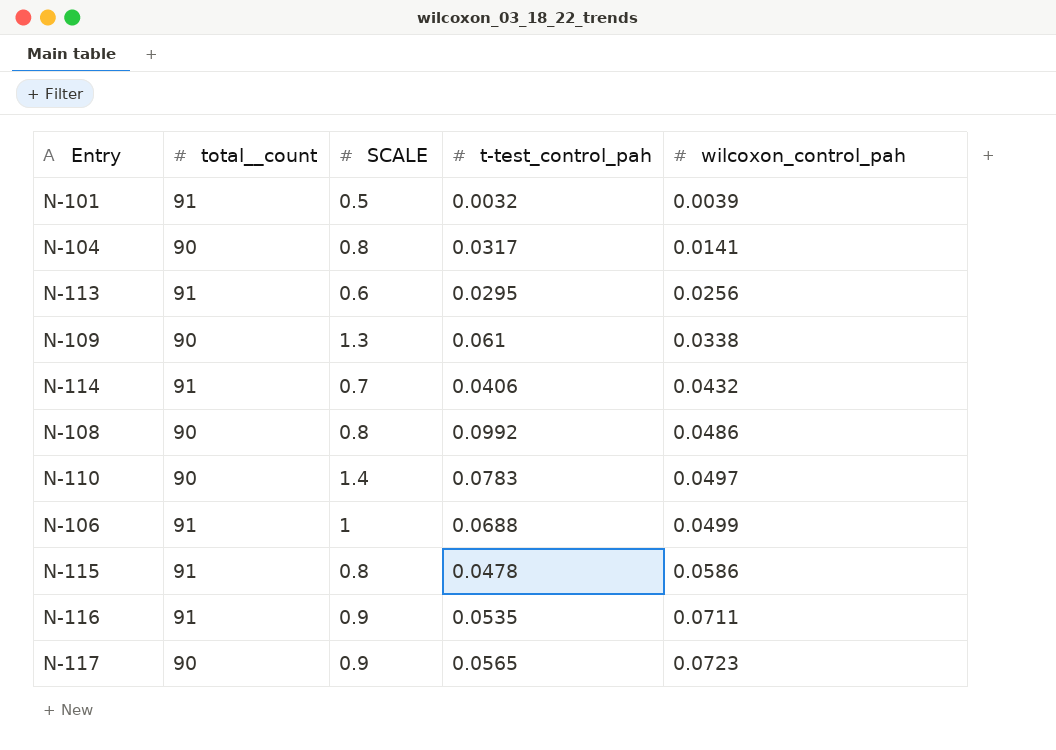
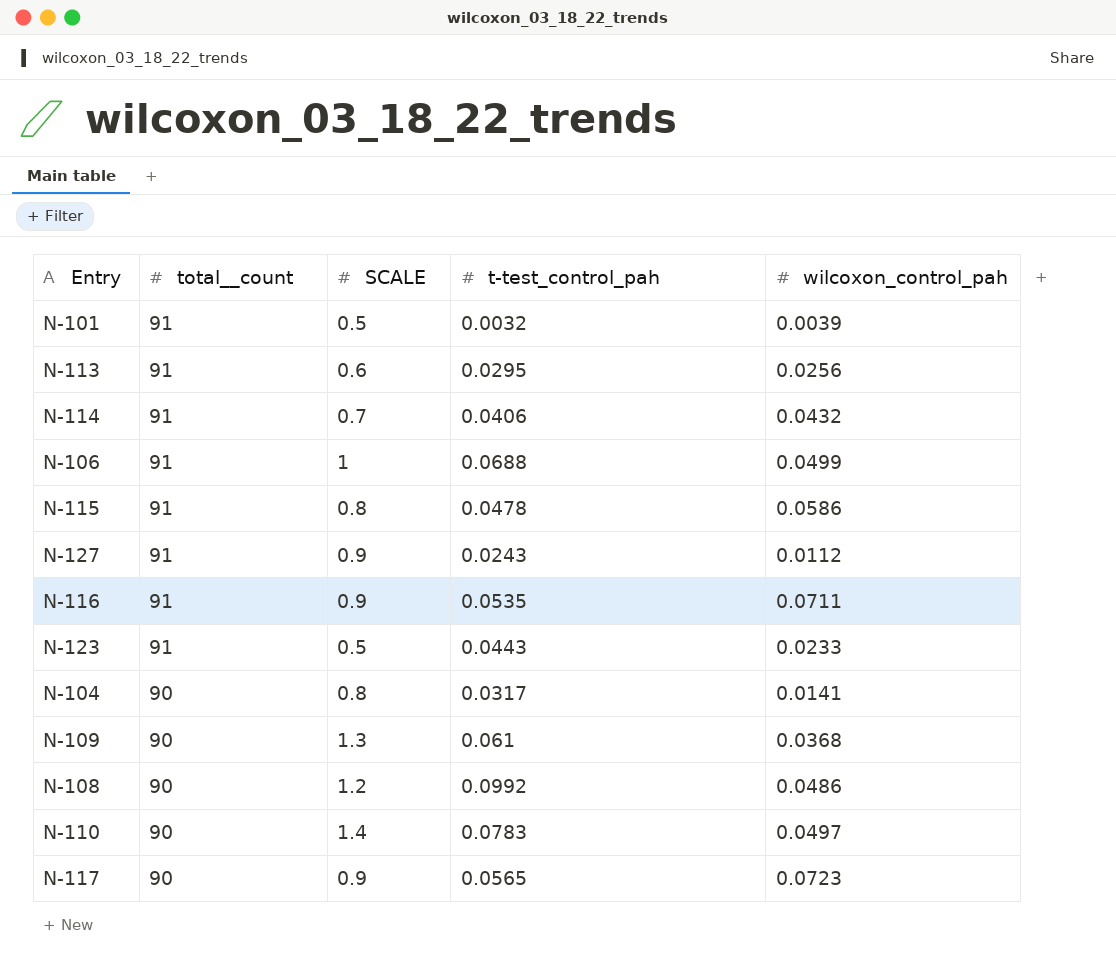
row order: wilcoxon_control_pah ascending -> total__count descending
row N-127: none -> 91 | 0.9 | 0.0243 | 0.0112
row N-123: none -> 91 | 0.5 | 0.0443 | 0.0233
N-109 | wilcoxon_control_pah: 0.0338 -> 0.0368
N-108 | SCALE: 0.8 -> 1.2

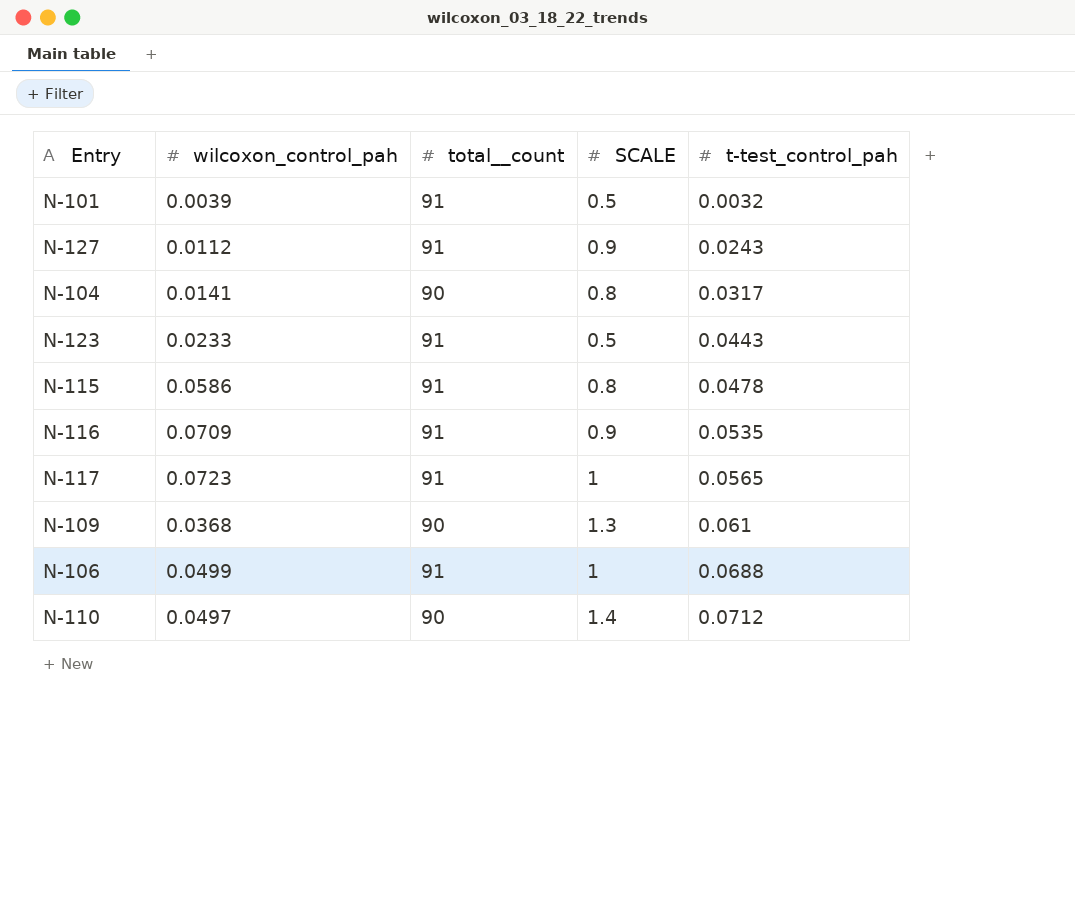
row order: total__count descending -> t-test_control_pah ascending
column wilcoxon_control_pah | position: 5 -> 2
row N-113: 91 | 0.6 | 0.0295 | 0.0256 -> none
row N-114: 91 | 0.7 | 0.0406 | 0.0432 -> none
row N-108: 90 | 1.2 | 0.0992 | 0.0486 -> none
N-116 | wilcoxon_control_pah: 0.0711 -> 0.0709
N-117 | total__count: 90 -> 91
N-117 | SCALE: 0.9 -> 1
N-110 | t-test_control_pah: 0.0783 -> 0.0712

